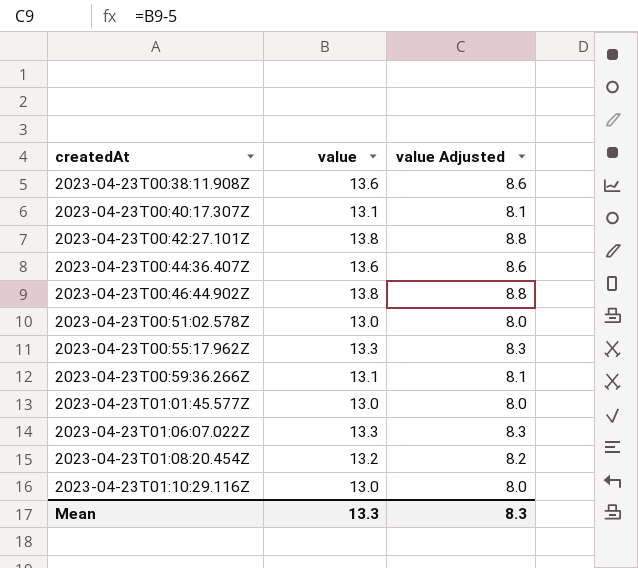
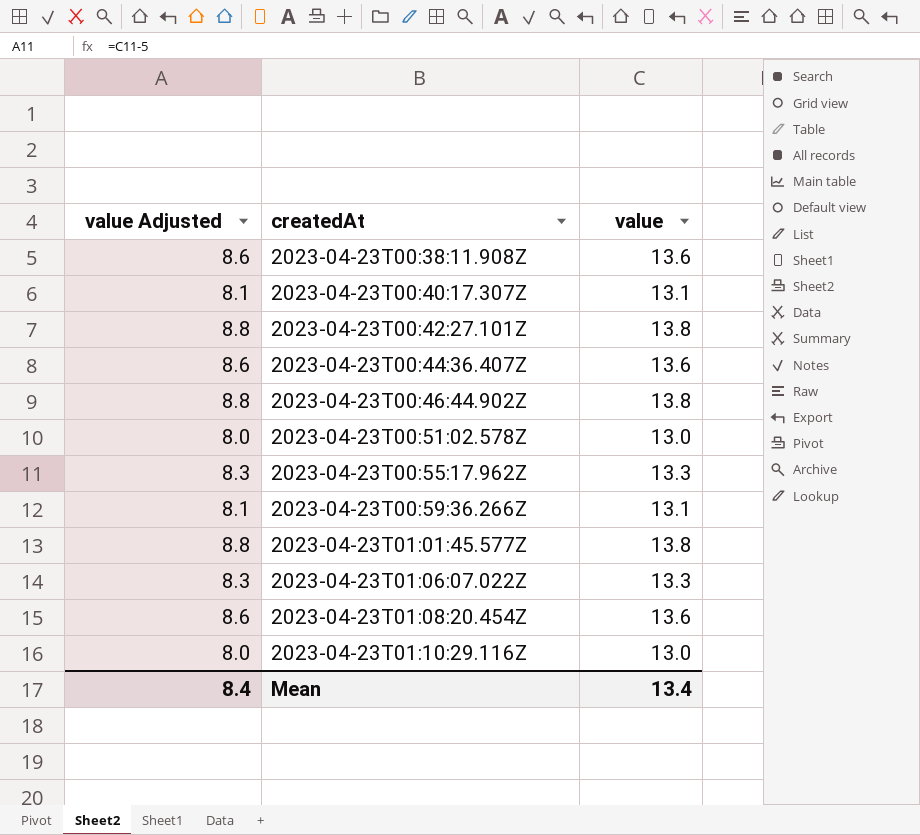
column value Adjusted | position: 3 -> 1
2023-04-23T01:01:45.577Z | value Adjusted: 8.0 -> 8.8
2023-04-23T01:01:45.577Z | value: 13.0 -> 13.8
2023-04-23T01:08:20.454Z | value Adjusted: 8.2 -> 8.6
2023-04-23T01:08:20.454Z | value: 13.2 -> 13.6
Mean | value Adjusted: 8.3 -> 8.4
Mean | value: 13.3 -> 13.4

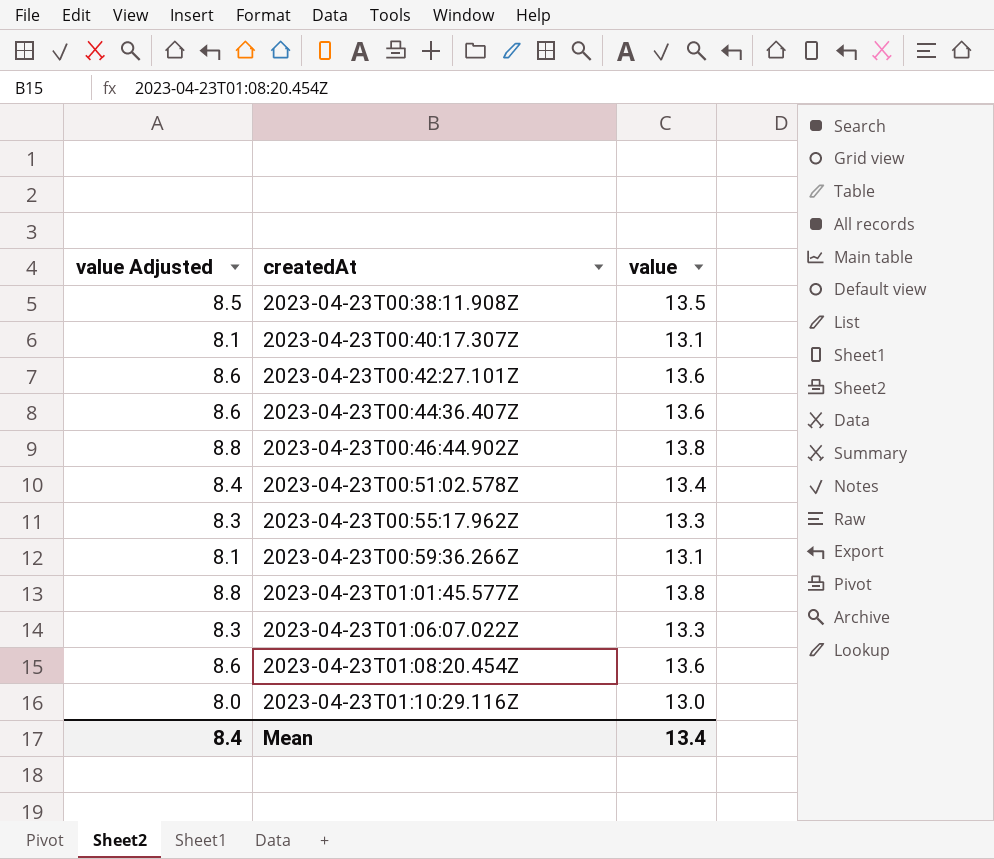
2023-04-23T00:38:11.908Z | value Adjusted: 8.6 -> 8.5
2023-04-23T00:38:11.908Z | value: 13.6 -> 13.5
2023-04-23T00:42:27.101Z | value Adjusted: 8.8 -> 8.6
2023-04-23T00:42:27.101Z | value: 13.8 -> 13.6
2023-04-23T00:51:02.578Z | value Adjusted: 8.0 -> 8.4
2023-04-23T00:51:02.578Z | value: 13.0 -> 13.4

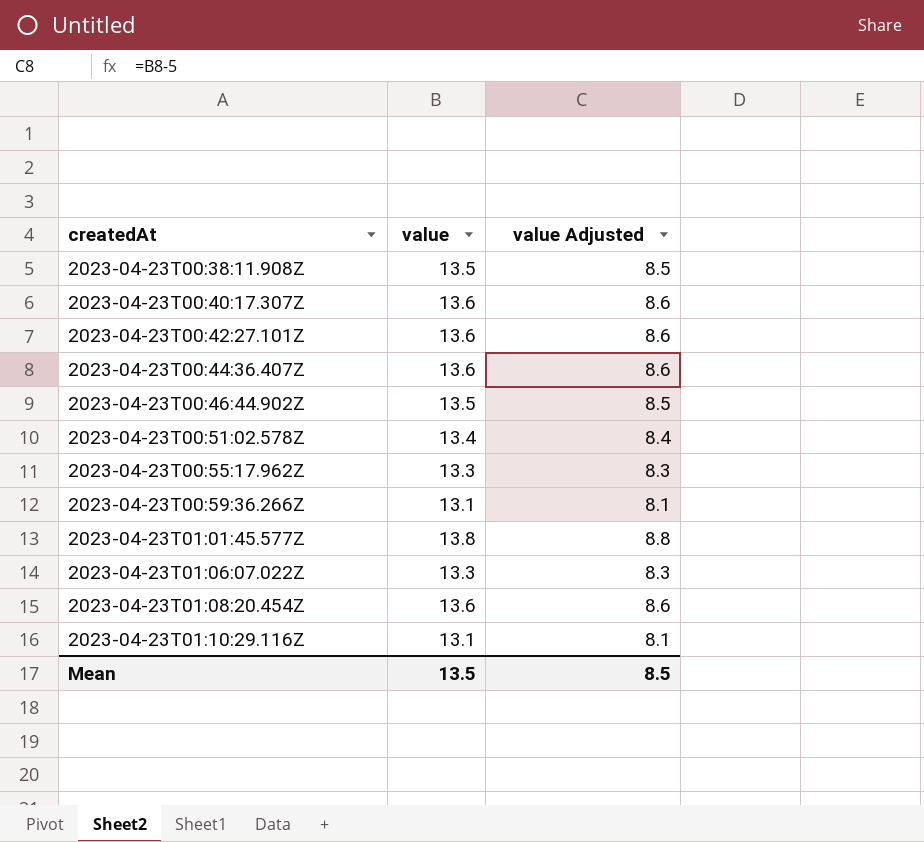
column value Adjusted | position: 1 -> 3
2023-04-23T00:40:17.307Z | value: 13.1 -> 13.6
2023-04-23T00:40:17.307Z | value Adjusted: 8.1 -> 8.6
2023-04-23T00:46:44.902Z | value: 13.8 -> 13.5
2023-04-23T00:46:44.902Z | value Adjusted: 8.8 -> 8.5
2023-04-23T01:10:29.116Z | value: 13.0 -> 13.1
2023-04-23T01:10:29.116Z | value Adjusted: 8.0 -> 8.1
Mean | value: 13.4 -> 13.5
Mean | value Adjusted: 8.4 -> 8.5

